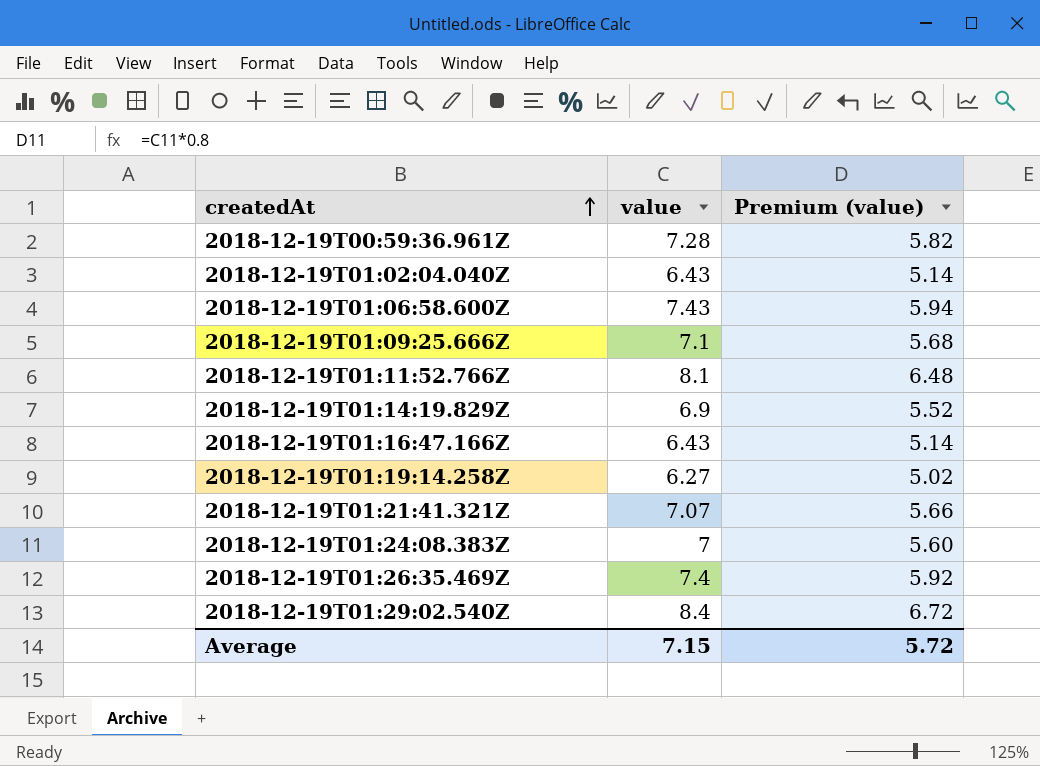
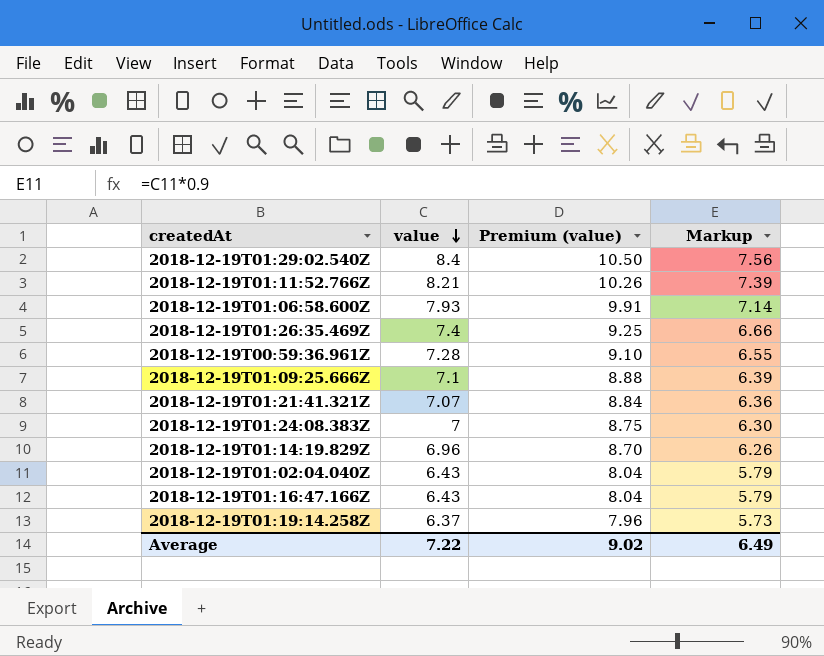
row order: createdAt ascending -> value descending
column Premium (value) | formula: [value] * 0.8 -> [value] * 1.25
column Markup | formula: none -> [value] * 0.9
2018-12-19T01:11:52.766Z | value: 8.1 -> 8.21
2018-12-19T01:06:58.600Z | value: 7.43 -> 7.93
2018-12-19T01:14:19.829Z | value: 6.9 -> 6.96
2018-12-19T01:19:14.258Z | value: 6.27 -> 6.37
Average | value: 7.15 -> 7.22
Average | Premium (value): 5.72 -> 9.02

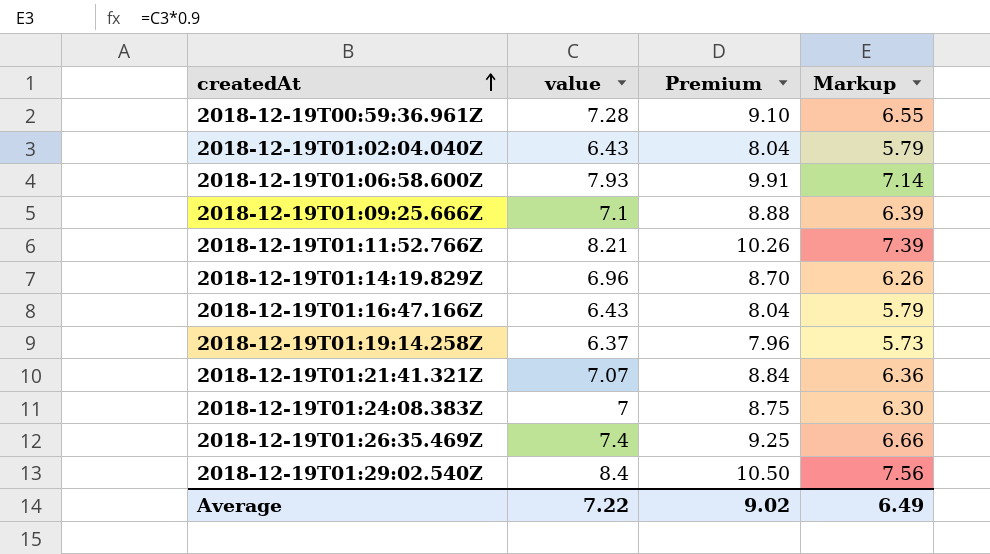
row order: value descending -> createdAt ascending
column name: Premium (value) -> Premium

